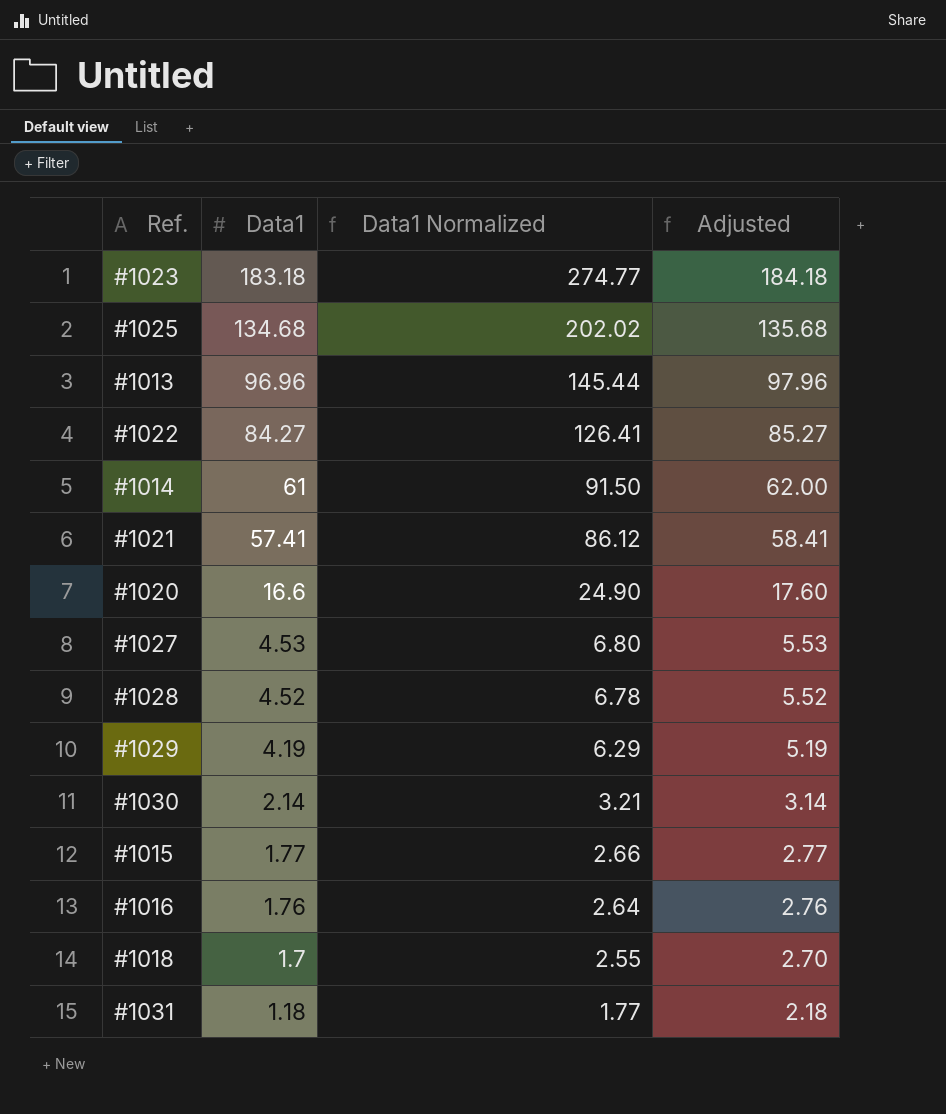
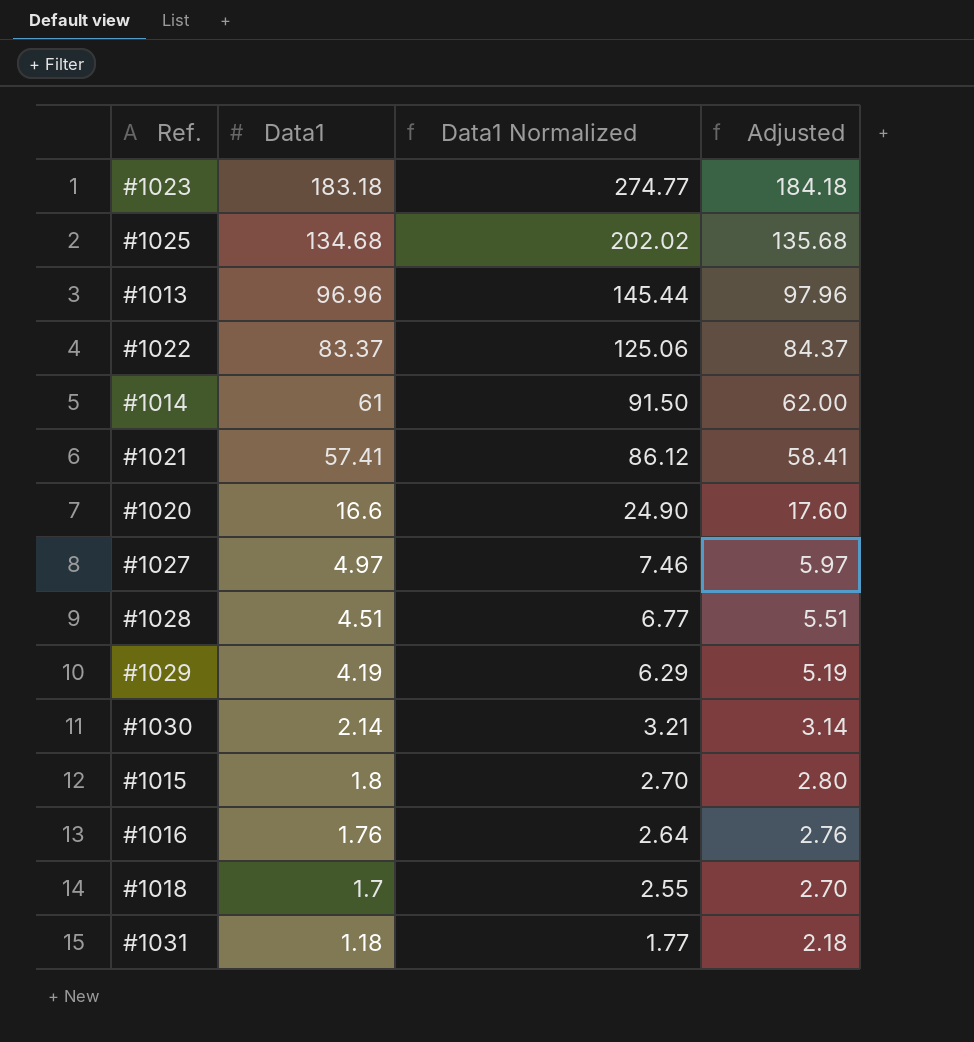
#1022 | Data1: 84.27 -> 83.37
#1022 | Data1 Normalized: 126.41 -> 125.06
#1022 | Adjusted: 85.27 -> 84.37
#1027 | Data1: 4.53 -> 4.97
#1027 | Data1 Normalized: 6.80 -> 7.46
#1027 | Adjusted: 5.53 -> 5.97
#1028 | Data1: 4.52 -> 4.51
#1028 | Data1 Normalized: 6.78 -> 6.77
#1028 | Adjusted: 5.52 -> 5.51
#1015 | Data1: 1.77 -> 1.8
#1015 | Data1 Normalized: 2.66 -> 2.70
#1015 | Adjusted: 2.77 -> 2.80

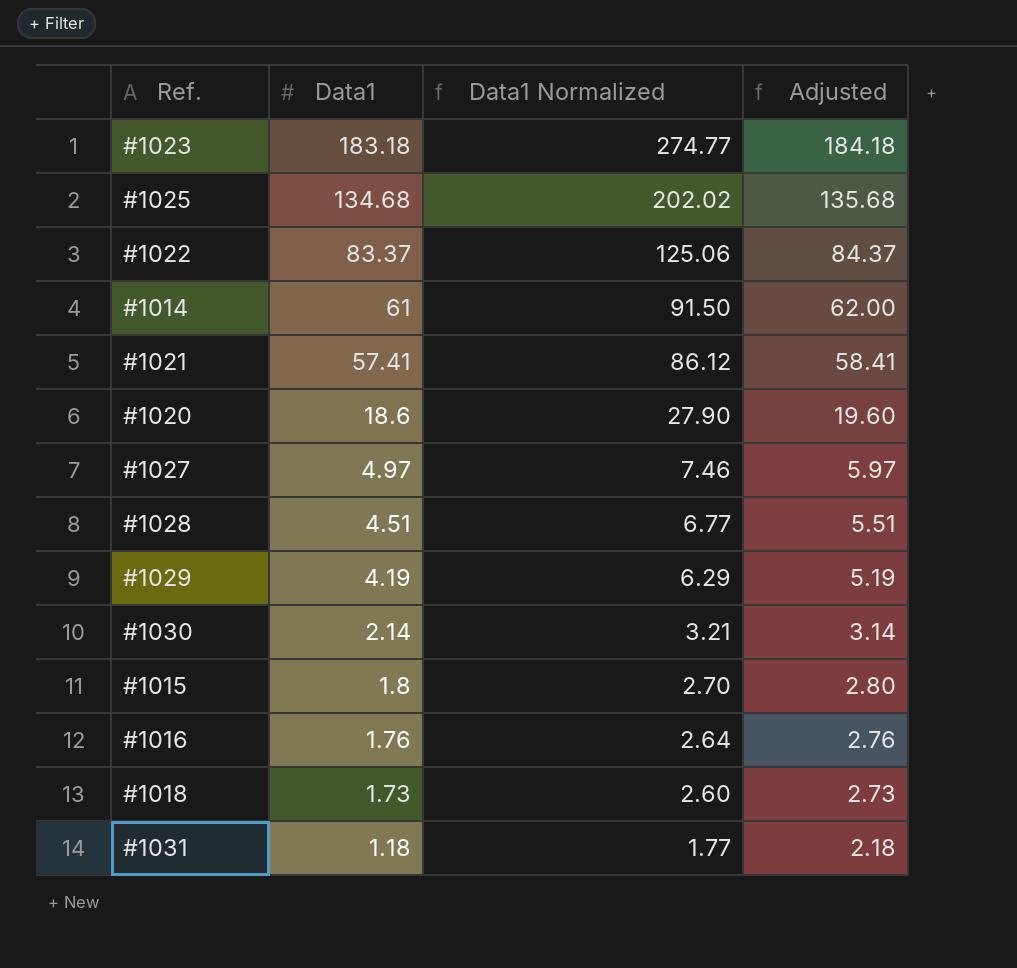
row #1013: 96.96 | 145.44 | 97.96 -> none
#1020 | Data1: 16.6 -> 18.6
#1020 | Data1 Normalized: 24.90 -> 27.90
#1020 | Adjusted: 17.60 -> 19.60
#1018 | Data1: 1.7 -> 1.73
#1018 | Data1 Normalized: 2.55 -> 2.60
#1018 | Adjusted: 2.70 -> 2.73

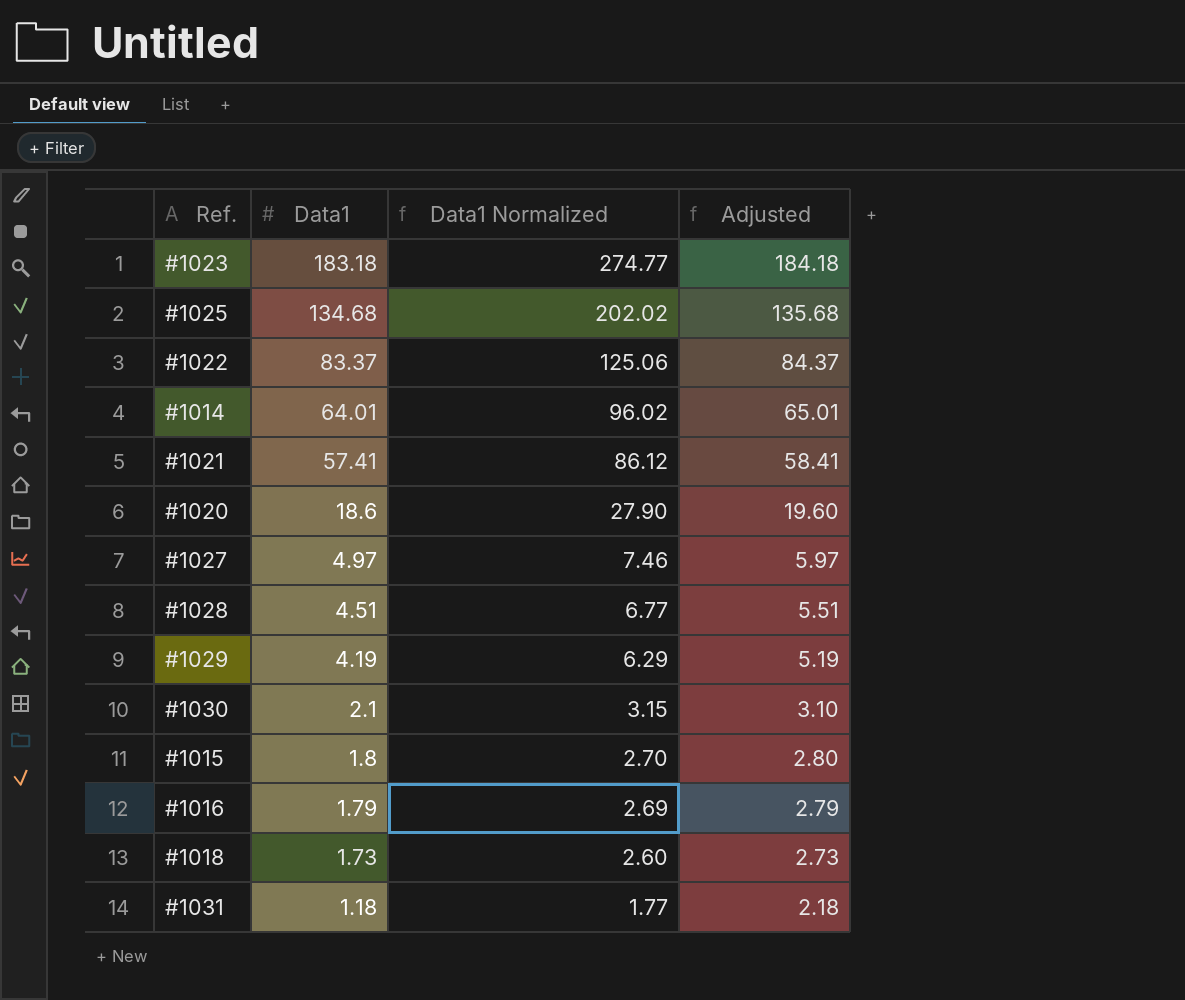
#1014 | Data1: 61 -> 64.01
#1014 | Data1 Normalized: 91.50 -> 96.02
#1014 | Adjusted: 62.00 -> 65.01
#1030 | Data1: 2.14 -> 2.1
#1030 | Data1 Normalized: 3.21 -> 3.15
#1030 | Adjusted: 3.14 -> 3.10
#1016 | Data1: 1.76 -> 1.79
#1016 | Data1 Normalized: 2.64 -> 2.69
#1016 | Adjusted: 2.76 -> 2.79

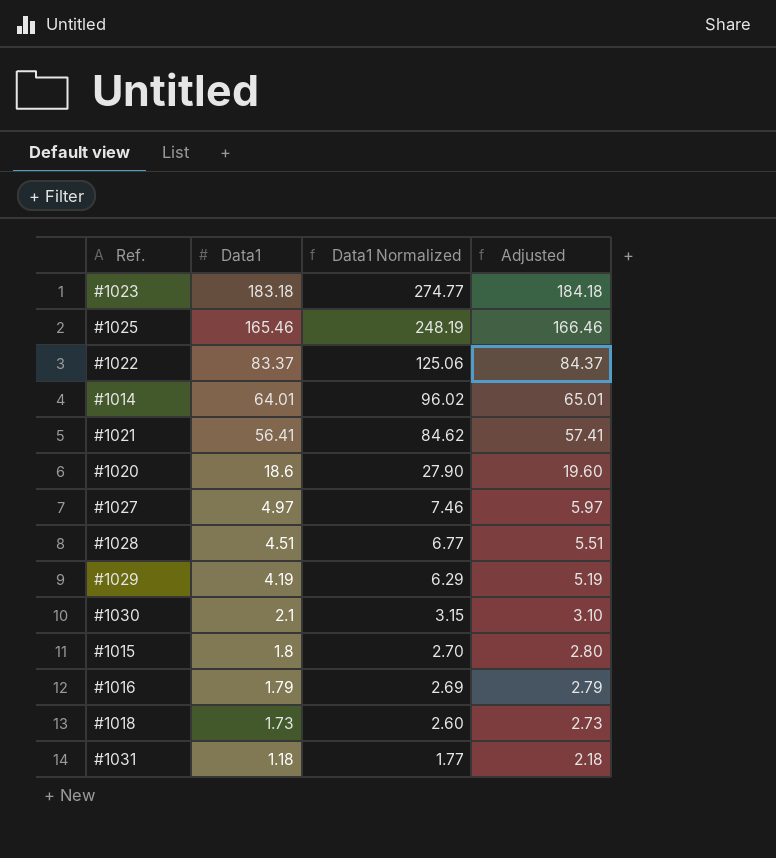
#1025 | Data1: 134.68 -> 165.46
#1025 | Data1 Normalized: 202.02 -> 248.19
#1025 | Adjusted: 135.68 -> 166.46
#1021 | Data1: 57.41 -> 56.41
#1021 | Data1 Normalized: 86.12 -> 84.62
#1021 | Adjusted: 58.41 -> 57.41

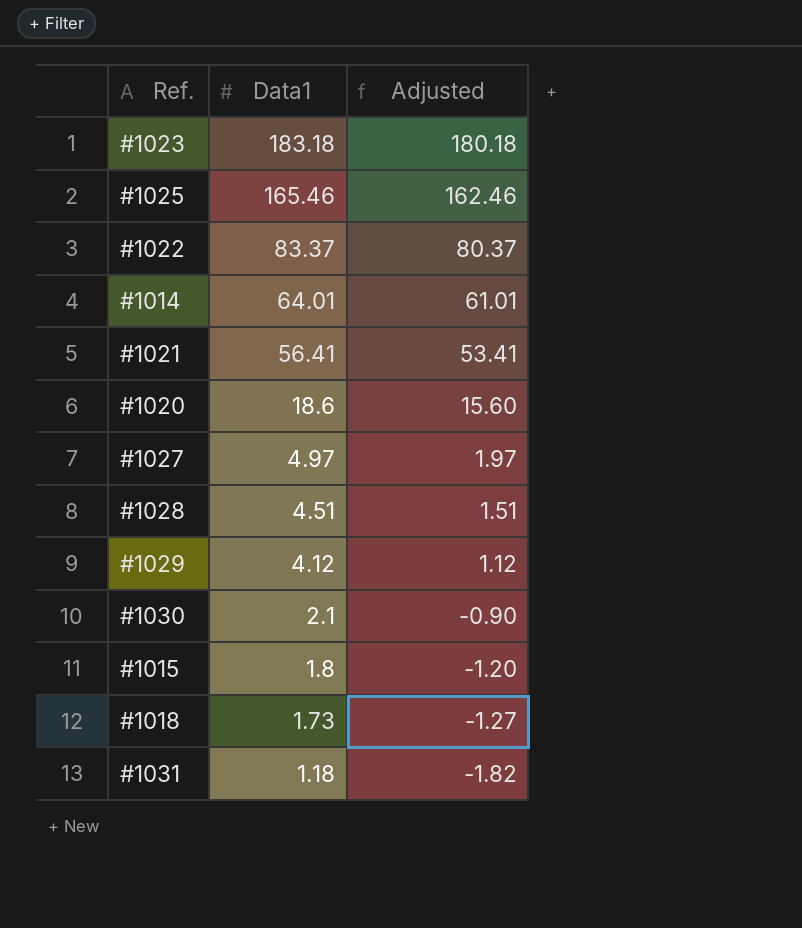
column Data1 Normalized | formula: [Data1] * 1.5 -> none
column Adjusted | formula: [Data1] + 1 -> [Data1] - 3
row #1016: 1.79 | 2.69 | 2.79 -> none
#1029 | Data1: 4.19 -> 4.12

